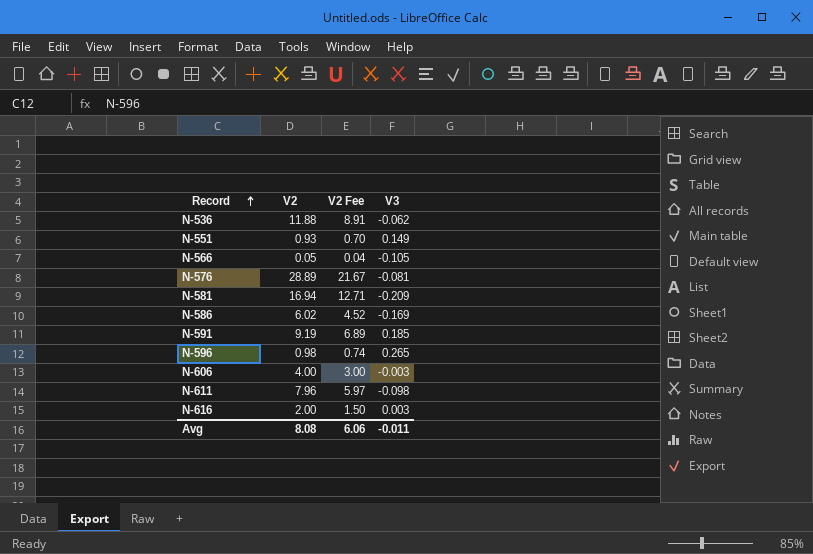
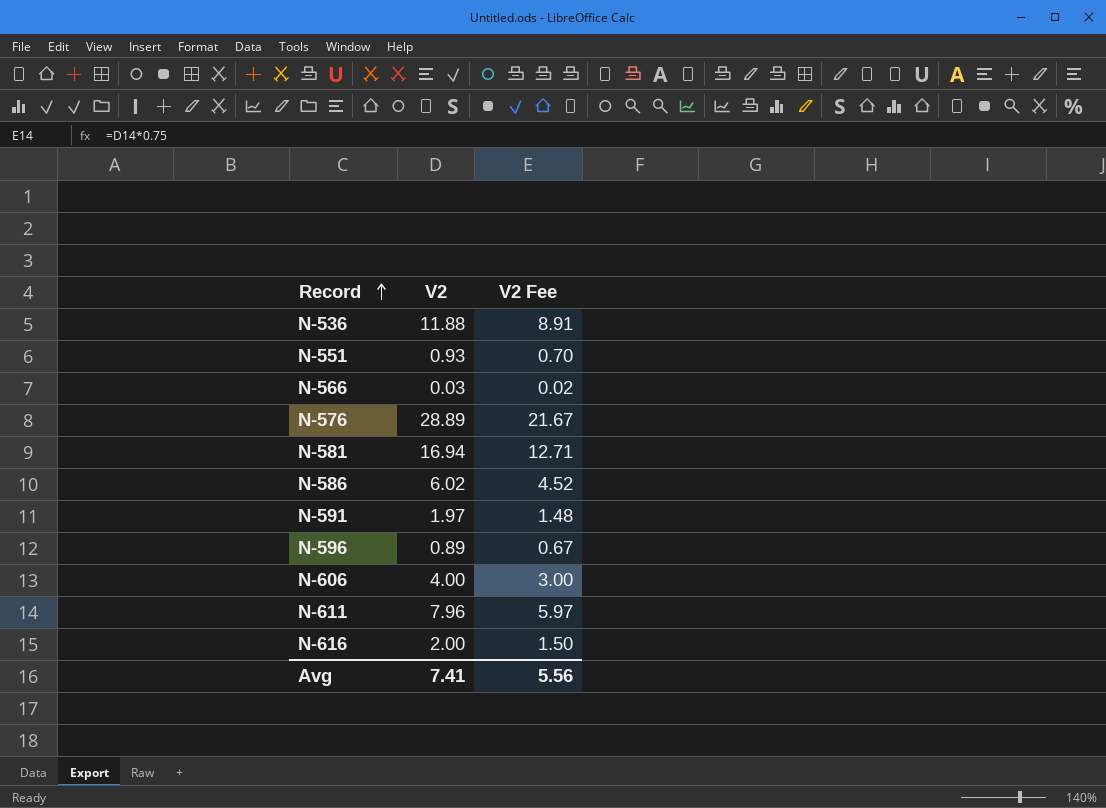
column V3 | position: 4 -> none
N-566 | V2: 0.05 -> 0.03
N-566 | V2 Fee: 0.04 -> 0.02
N-591 | V2: 9.19 -> 1.97
N-591 | V2 Fee: 6.89 -> 1.48
N-596 | V2: 0.98 -> 0.89
N-596 | V2 Fee: 0.74 -> 0.67
Avg | V2: 8.08 -> 7.41
Avg | V2 Fee: 6.06 -> 5.56

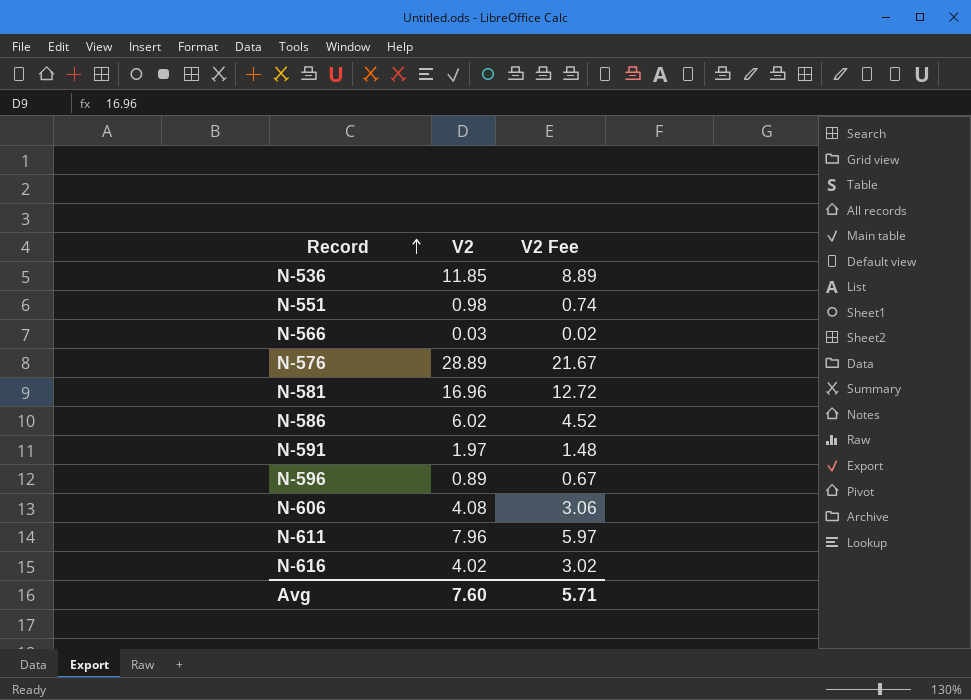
N-536 | V2: 11.88 -> 11.85
N-536 | V2 Fee: 8.91 -> 8.89
N-551 | V2: 0.93 -> 0.98
N-551 | V2 Fee: 0.70 -> 0.74
N-581 | V2: 16.94 -> 16.96
N-581 | V2 Fee: 12.71 -> 12.72
N-606 | V2: 4.00 -> 4.08
N-606 | V2 Fee: 3.00 -> 3.06
N-616 | V2: 2.00 -> 4.02
N-616 | V2 Fee: 1.50 -> 3.02
Avg | V2: 7.41 -> 7.60
Avg | V2 Fee: 5.56 -> 5.71

